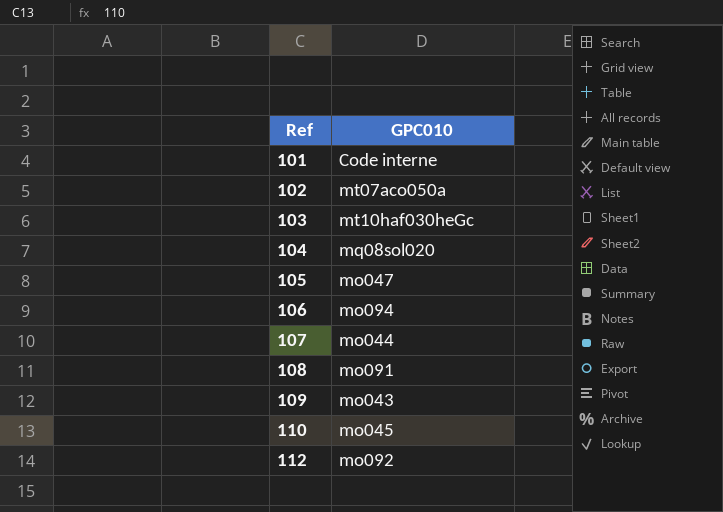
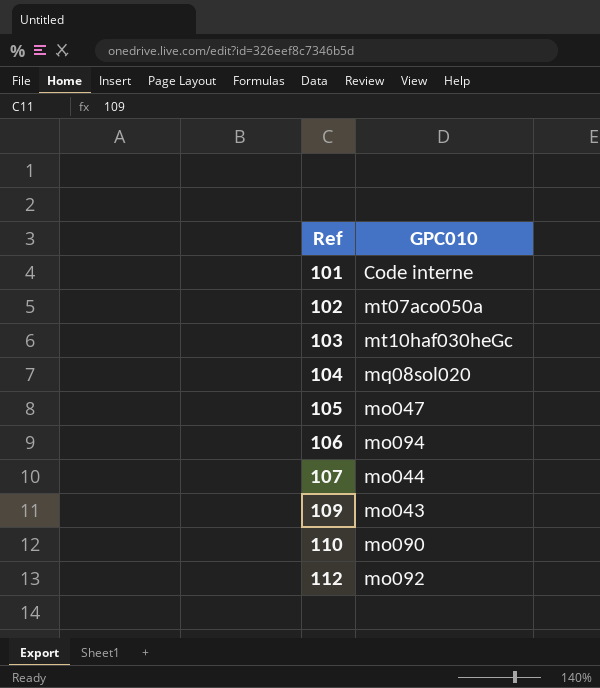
row 108: mo091 -> none
110 | GPC010: mo045 -> mo090

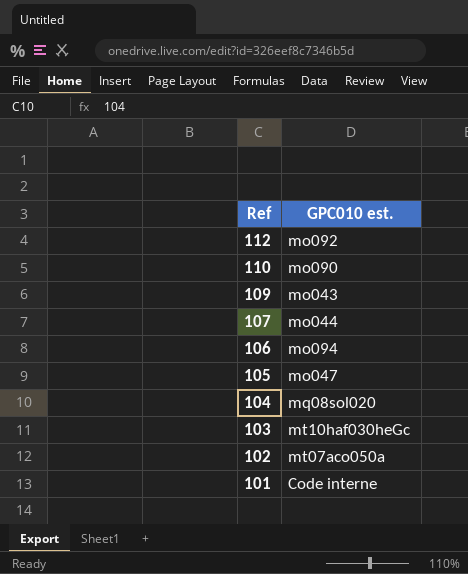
row order: Ref ascending -> Ref descending
column name: GPC010 -> GPC010 est.

